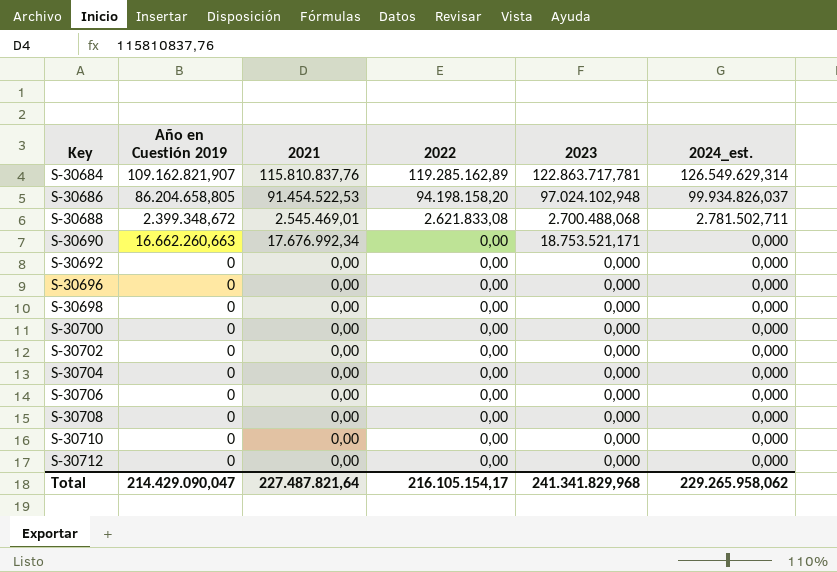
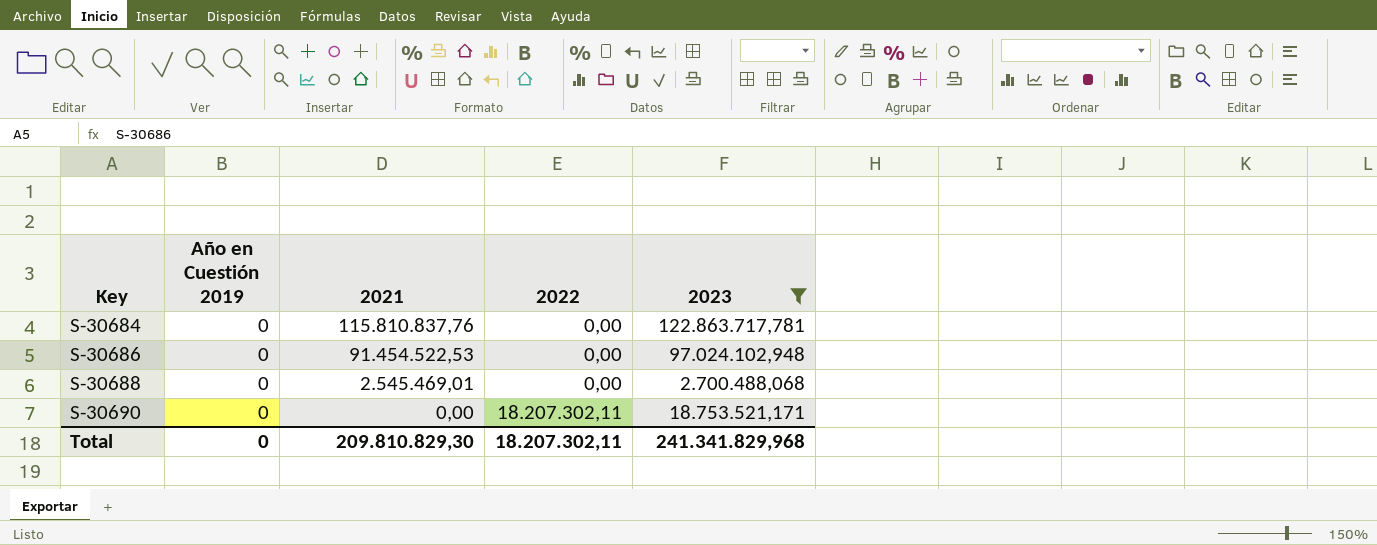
filter: none -> 2023 != 0,000
column 2024_est. | position: 6 -> none
S-30684 | Año en Cuestión 2019: 109.162.821,907 -> 0
S-30684 | 2022: 119.285.162,89 -> 0,00
S-30686 | Año en Cuestión 2019: 86.204.658,805 -> 0
S-30686 | 2022: 94.198.158,20 -> 0,00
S-30688 | Año en Cuestión 2019: 2.399.348,672 -> 0
S-30688 | 2022: 2.621.833,08 -> 0,00
S-30690 | Año en Cuestión 2019: 16.662.260,663 -> 0
S-30690 | 2021: 17.676.992,34 -> 0,00
S-30690 | 2022: 0,00 -> 18.207.302,11
Total | Año en Cuestión 2019: 214.429.090,047 -> 0
Total | 2021: 227.487.821,64 -> 209.810.829,30
Total | 2022: 216.105.154,17 -> 18.207.302,11

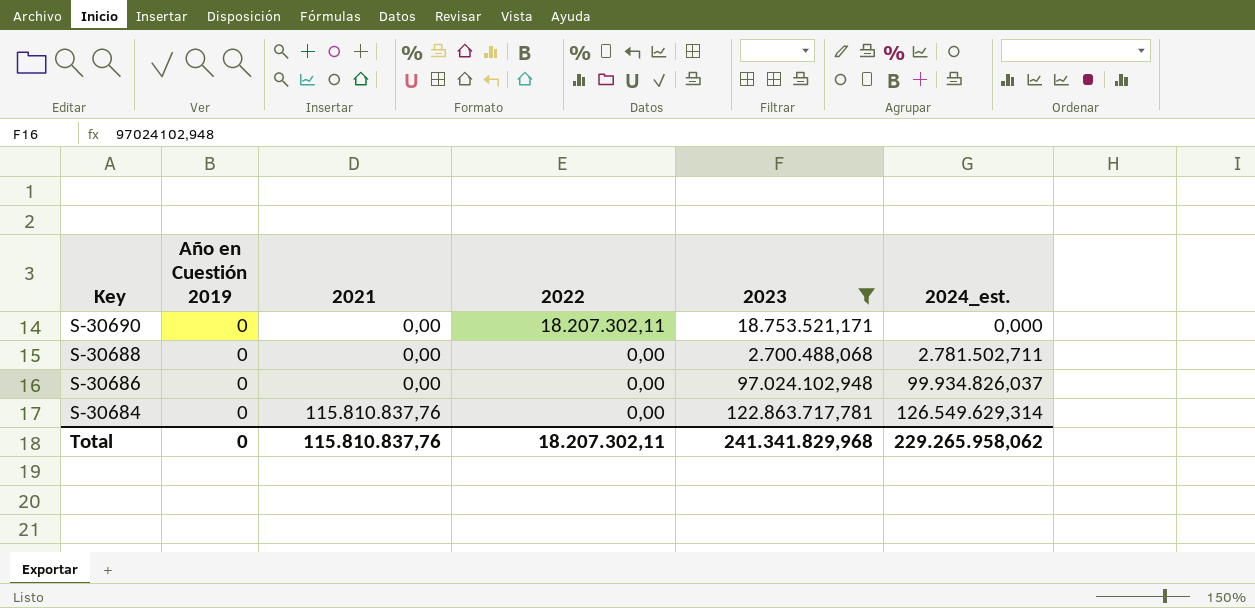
row order: Key ascending -> Key descending
column 2024_est. | position: none -> 6
S-30688 | 2021: 2.545.469,01 -> 0,00
S-30686 | 2021: 91.454.522,53 -> 0,00
Total | 2021: 209.810.829,30 -> 115.810.837,76

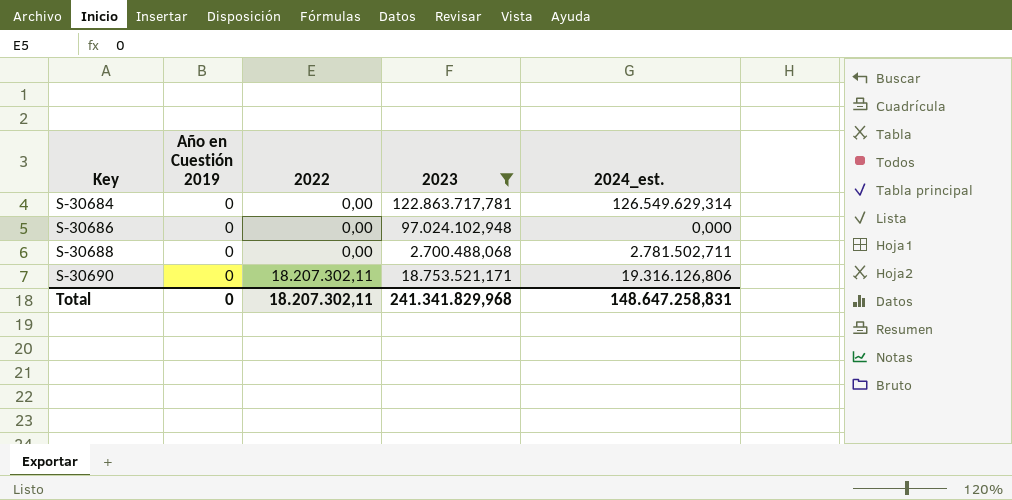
row order: Key descending -> Key ascending
column 2021 | position: 3 -> none
S-30686 | 2024_est.: 99.934.826,037 -> 0,000
S-30690 | 2024_est.: 0,000 -> 19.316.126,806
Total | 2024_est.: 229.265.958,062 -> 148.647.258,831

